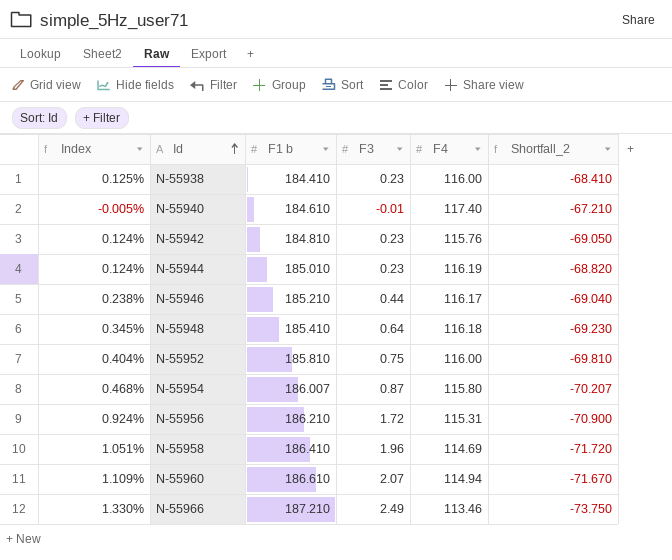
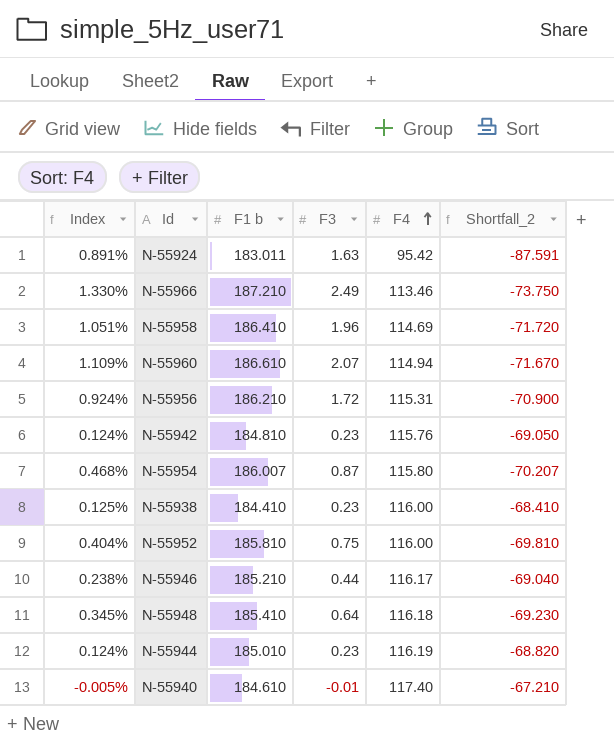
row order: Id ascending -> F4 ascending
row N-55924: none -> 0.891% | 183.011 | 1.63 | 95.42 | -87.591

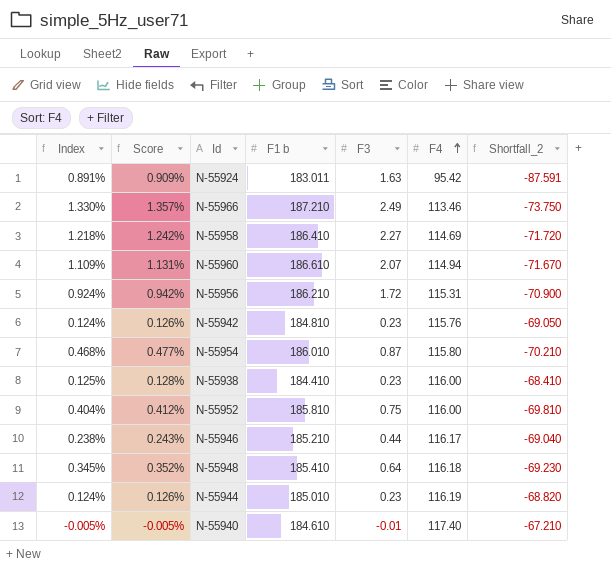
column Score | formula: none -> [Index] * 1.02
N-55958 | Index: 1.051% -> 1.218%
N-55958 | F3: 1.96 -> 2.27
N-55954 | F1 b: 186.007 -> 186.010
N-55954 | Shortfall_2: -70.207 -> -70.210

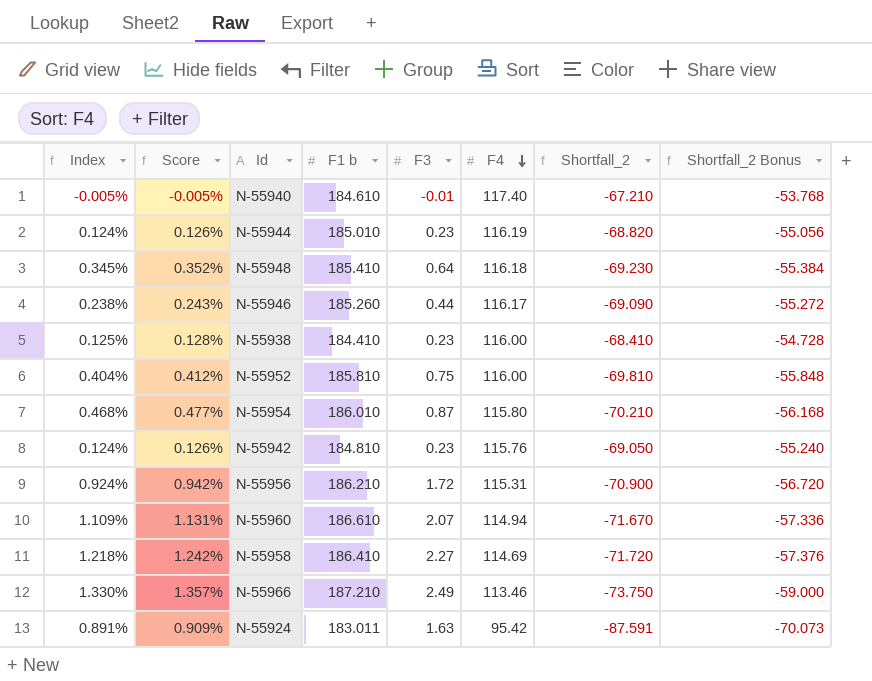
row order: F4 ascending -> F4 descending
column Shortfall_2 Bonus | formula: none -> [Shortfall_2] * 0.8
N-55946 | F1 b: 185.210 -> 185.260
N-55946 | Shortfall_2: -69.040 -> -69.090

